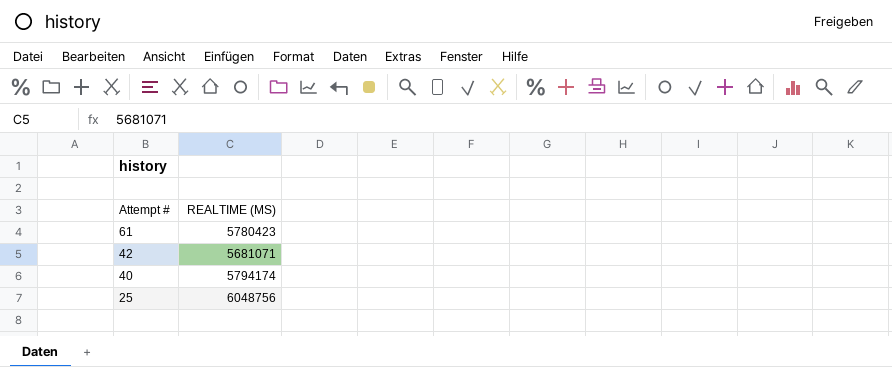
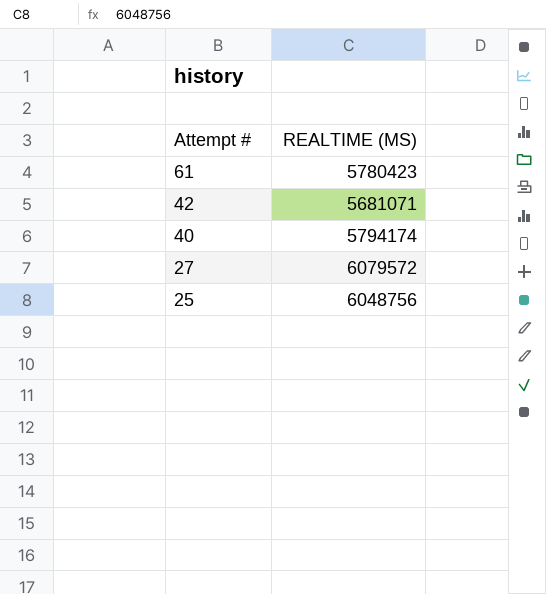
row 27: none -> 6079572

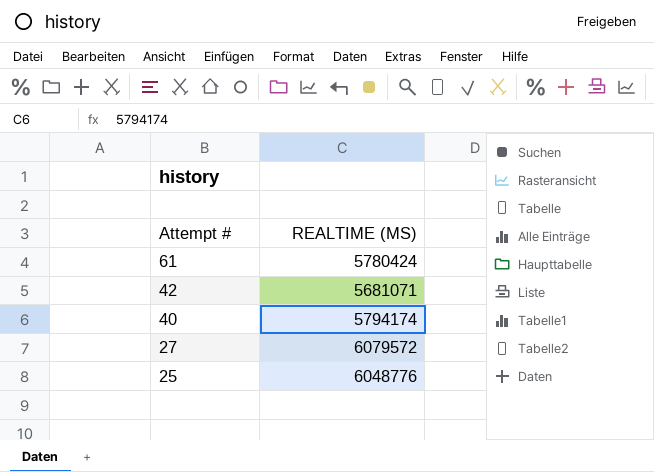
61 | REALTIME (MS): 5780423 -> 5780424
25 | REALTIME (MS): 6048756 -> 6048776

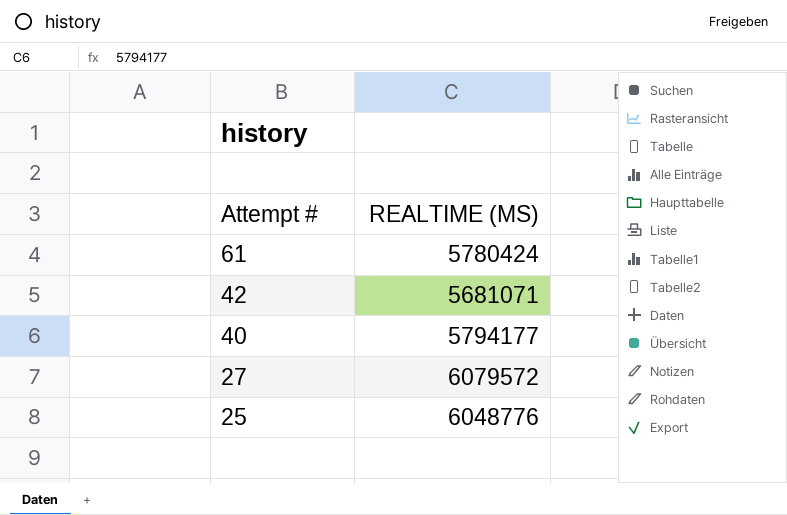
40 | REALTIME (MS): 5794174 -> 5794177

